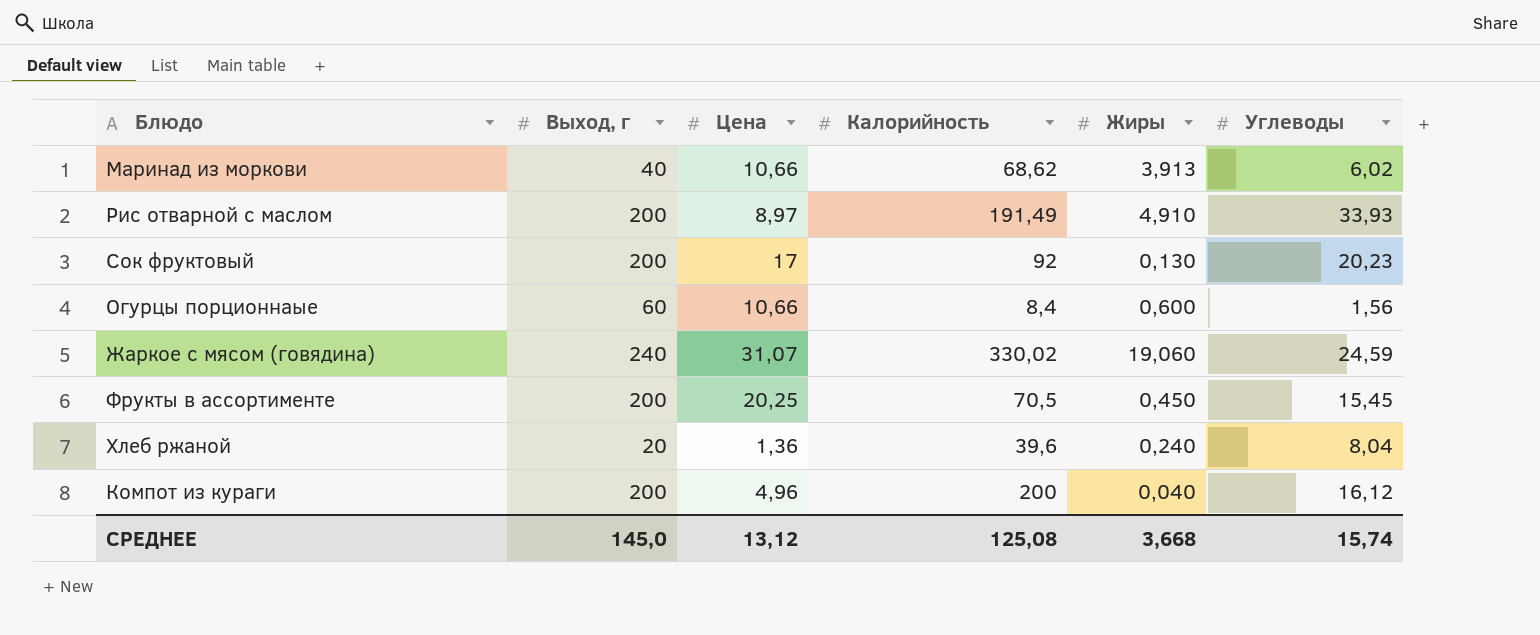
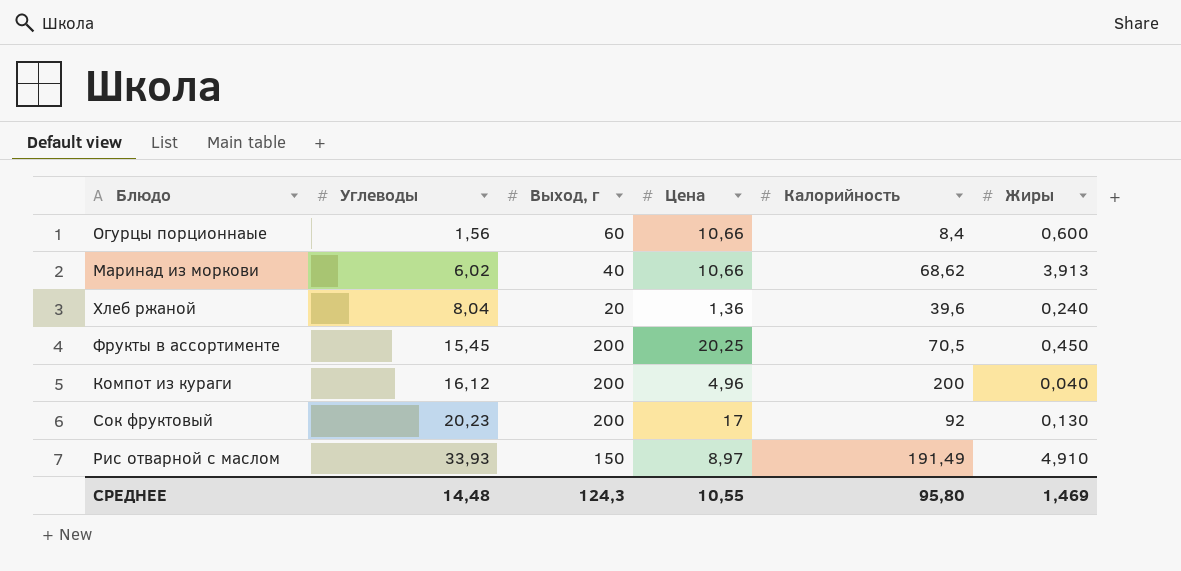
row order: none -> Углеводы ascending
column Углеводы | position: 6 -> 2
row Жаркое с мясом (говядина): 240 | 31,07 | 330,02 | 19,060 | 24,59 -> none
Рис отварной с маслом | Выход, г: 200 -> 150
СРЕДНЕЕ | Углеводы: 15,74 -> 14,48
СРЕДНЕЕ | Выход, г: 145,0 -> 124,3
СРЕДНЕЕ | Цена: 13,12 -> 10,55
СРЕДНЕЕ | Калорийность: 125,08 -> 95,80
СРЕДНЕЕ | Жиры: 3,668 -> 1,469

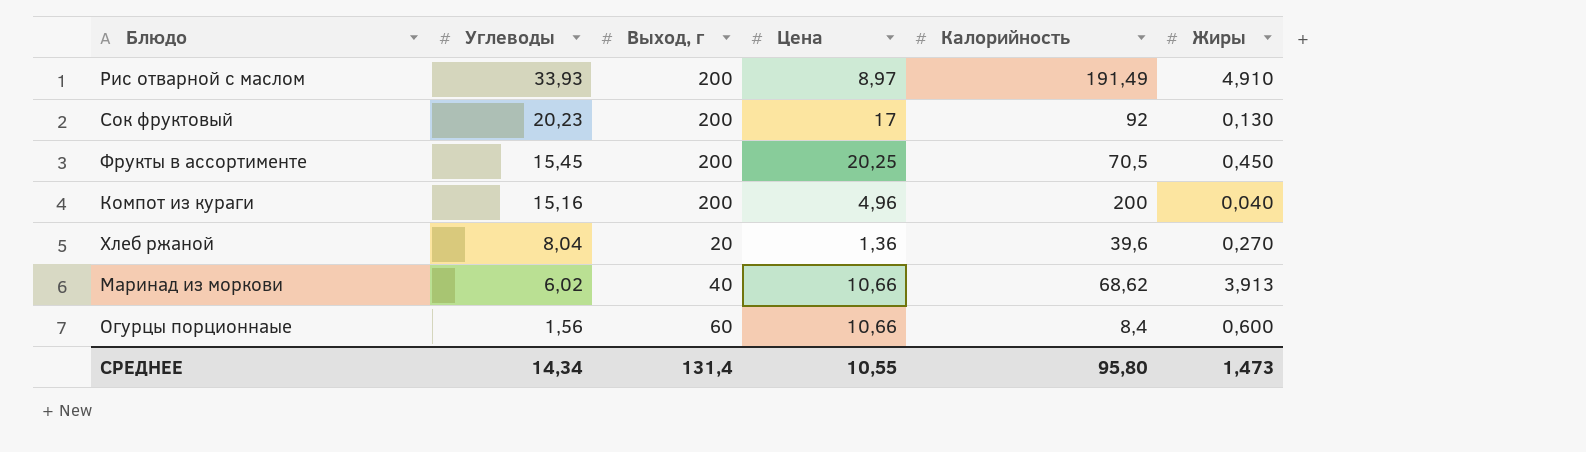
row order: Углеводы ascending -> Углеводы descending
Рис отварной с маслом | Выход, г: 150 -> 200
Компот из кураги | Углеводы: 16,12 -> 15,16
Хлеб ржаной | Жиры: 0,240 -> 0,270
СРЕДНЕЕ | Углеводы: 14,48 -> 14,34
СРЕДНЕЕ | Выход, г: 124,3 -> 131,4
СРЕДНЕЕ | Жиры: 1,469 -> 1,473

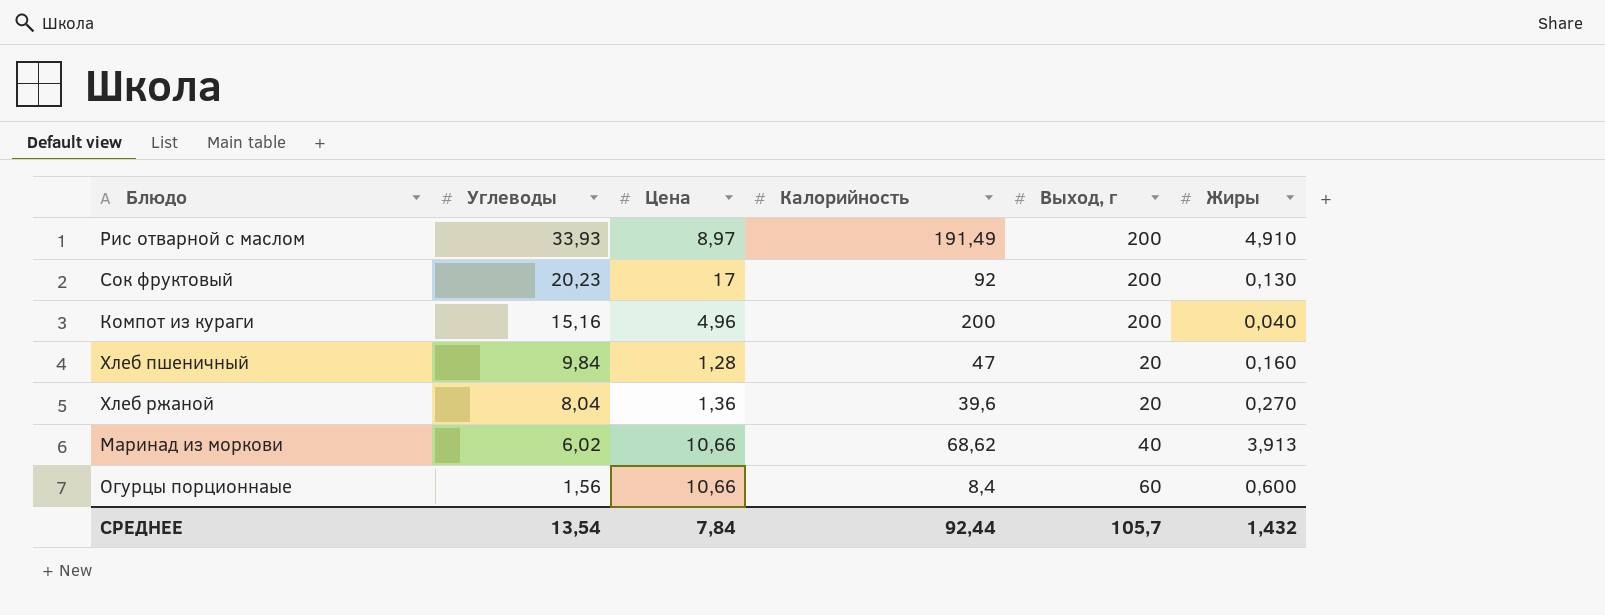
column Выход, г | position: 3 -> 5
row Фрукты в ассортименте: 15,45 | 200 | 20,25 | 70,5 | 0,450 -> none
row Хлеб пшеничный: none -> 9,84 | 1,28 | 47 | 20 | 0,160
СРЕДНЕЕ | Углеводы: 14,34 -> 13,54
СРЕДНЕЕ | Цена: 10,55 -> 7,84
СРЕДНЕЕ | Калорийность: 95,80 -> 92,44
СРЕДНЕЕ | Выход, г: 131,4 -> 105,7
СРЕДНЕЕ | Жиры: 1,473 -> 1,432

